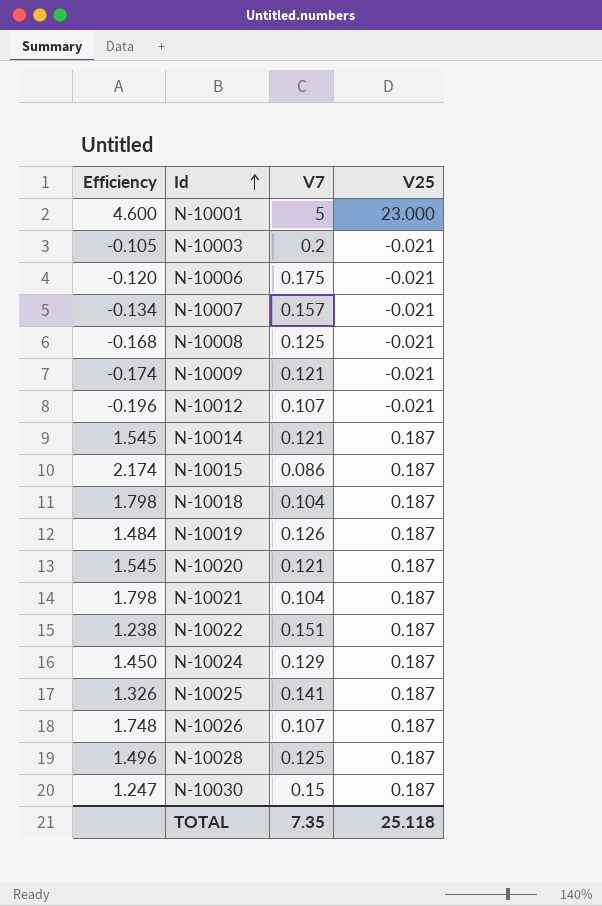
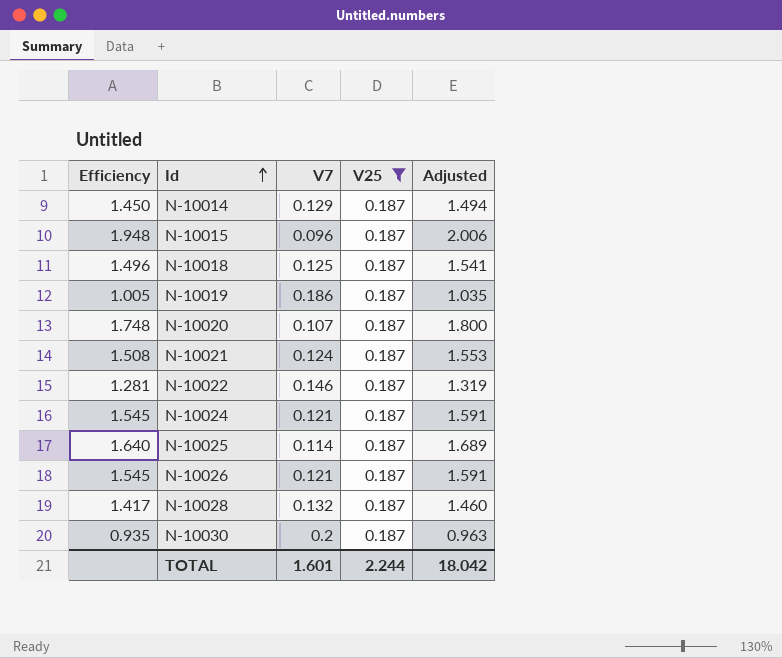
filter: none -> V25 = 0.187
column Adjusted | formula: none -> [Efficiency] * 1.03
N-10014 | Efficiency: 1.545 -> 1.450
N-10014 | V7: 0.121 -> 0.129
N-10015 | Efficiency: 2.174 -> 1.948
N-10015 | V7: 0.086 -> 0.096
N-10018 | Efficiency: 1.798 -> 1.496
N-10018 | V7: 0.104 -> 0.125
N-10019 | Efficiency: 1.484 -> 1.005
N-10019 | V7: 0.126 -> 0.186
N-10020 | Efficiency: 1.545 -> 1.748
N-10020 | V7: 0.121 -> 0.107
N-10021 | Efficiency: 1.798 -> 1.508
N-10021 | V7: 0.104 -> 0.124
N-10022 | Efficiency: 1.238 -> 1.281
N-10022 | V7: 0.151 -> 0.146
N-10024 | Efficiency: 1.450 -> 1.545
N-10024 | V7: 0.129 -> 0.121
N-10025 | Efficiency: 1.326 -> 1.640
N-10025 | V7: 0.141 -> 0.114
N-10026 | Efficiency: 1.748 -> 1.545
N-10026 | V7: 0.107 -> 0.121
N-10028 | Efficiency: 1.496 -> 1.417
N-10028 | V7: 0.125 -> 0.132
N-10030 | Efficiency: 1.247 -> 0.935
N-10030 | V7: 0.15 -> 0.2
TOTAL | V7: 7.35 -> 1.601
TOTAL | V25: 25.118 -> 2.244

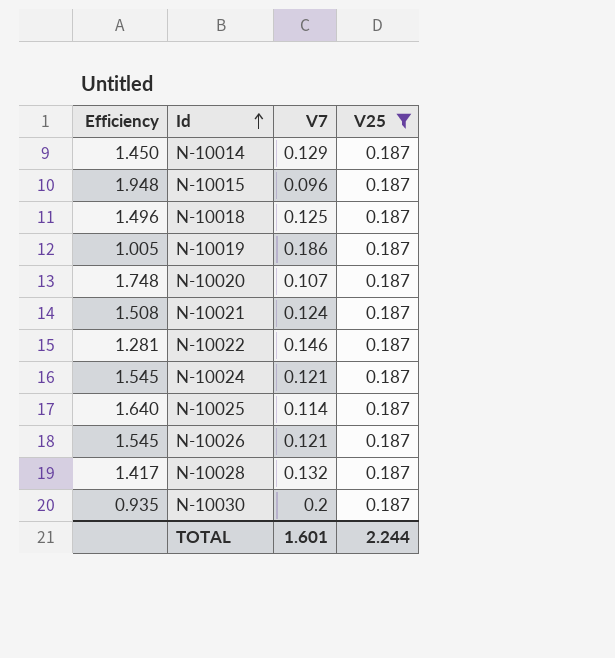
column Adjusted | formula: [Efficiency] * 1.03 -> none

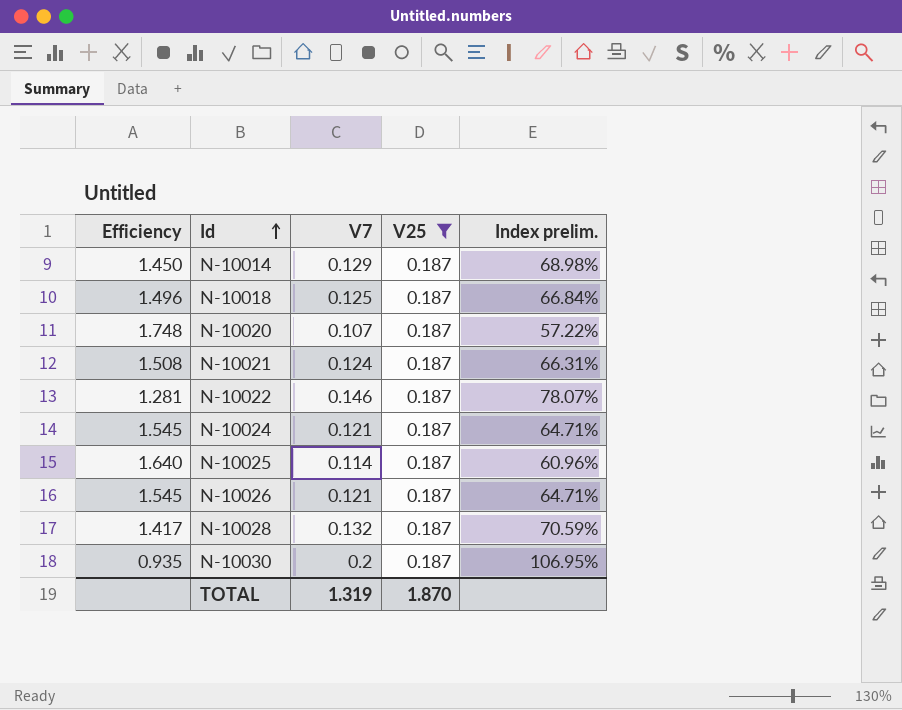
column Index prelim. | formula: none -> [V7] / [V25]
row N-10015: 1.948 | 0.096 | 0.187 -> none
row N-10019: 1.005 | 0.186 | 0.187 -> none
TOTAL | V7: 1.601 -> 1.319
TOTAL | V25: 2.244 -> 1.870

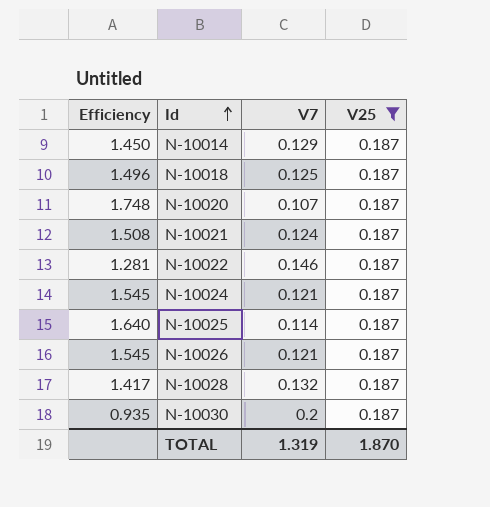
column Index prelim. | formula: [V7] / [V25] -> none

